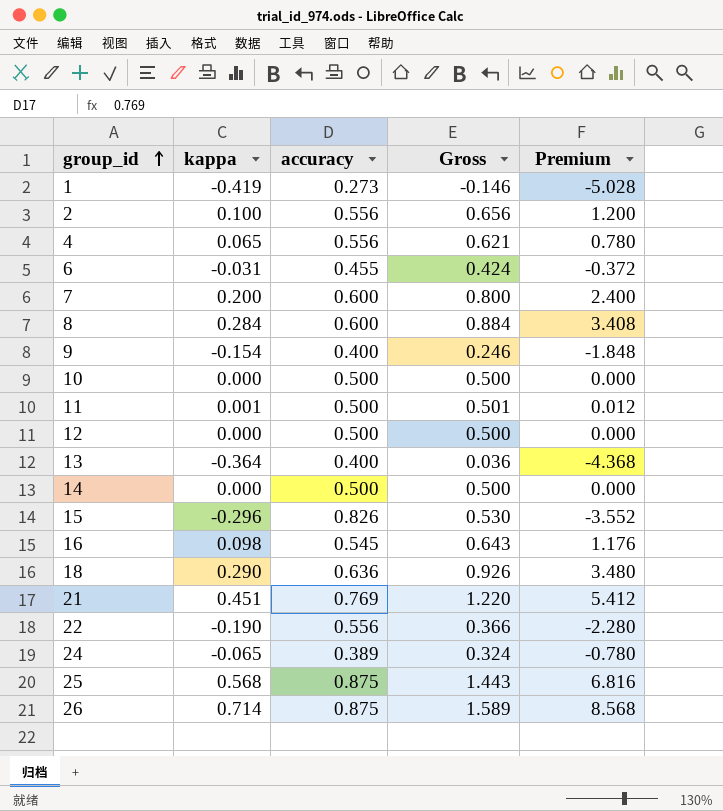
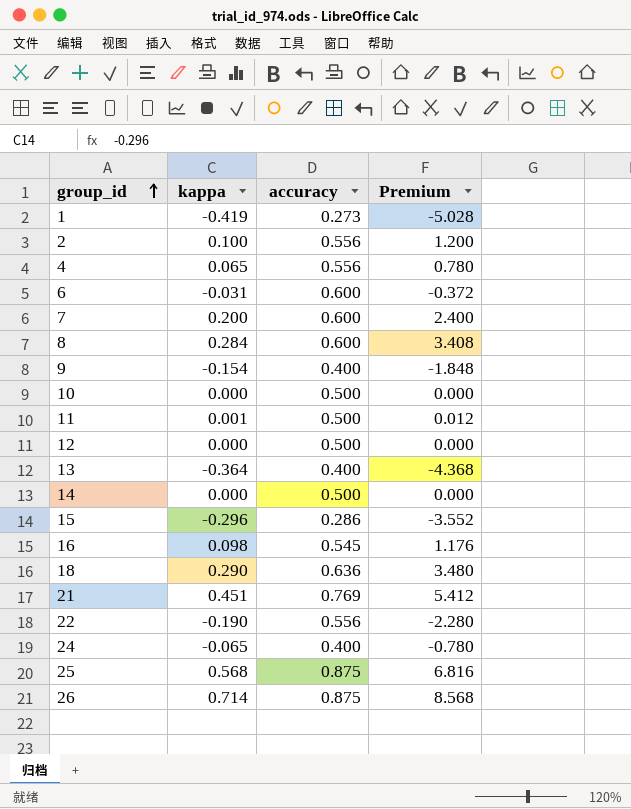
column Gross | formula: [kappa] + [accuracy] -> none
6 | accuracy: 0.455 -> 0.600
15 | accuracy: 0.826 -> 0.286
24 | accuracy: 0.389 -> 0.400

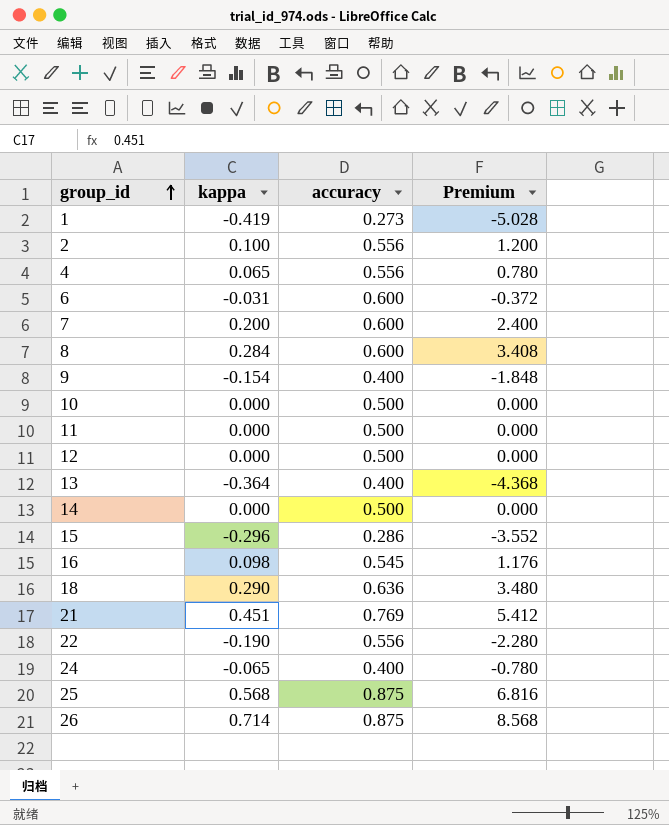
11 | kappa: 0.001 -> 0.000
11 | Premium: 0.012 -> 0.000

